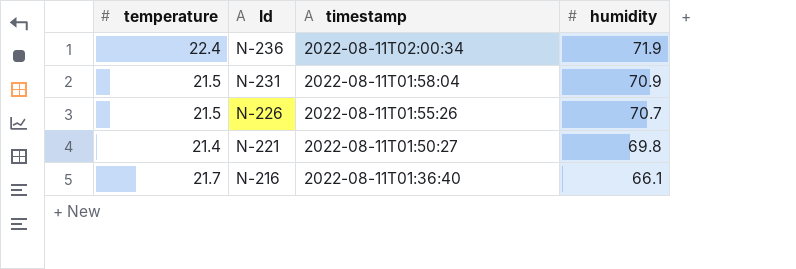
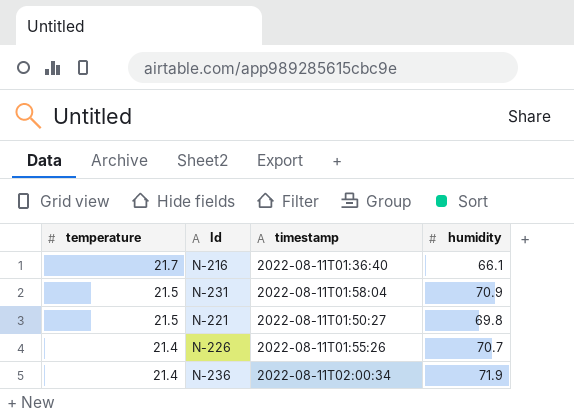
row order: Id descending -> temperature descending
N-221 | temperature: 21.4 -> 21.5
N-226 | temperature: 21.5 -> 21.4
N-236 | temperature: 22.4 -> 21.4

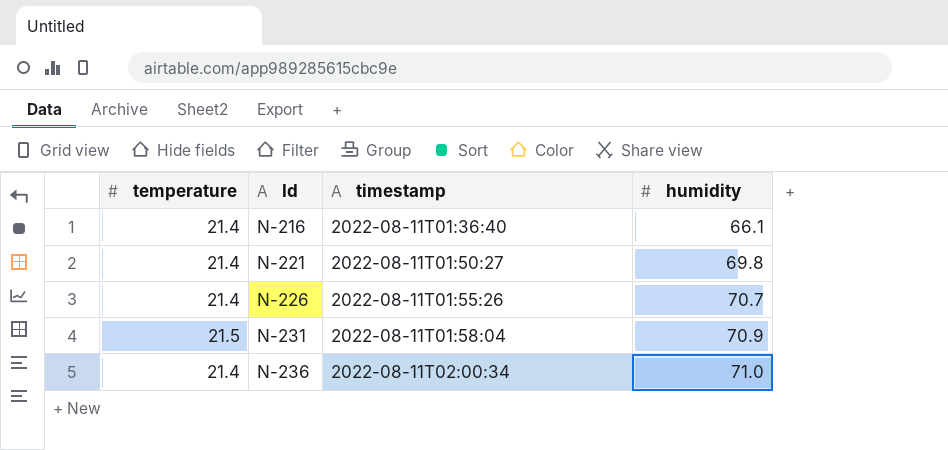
row order: temperature descending -> Id ascending
N-216 | temperature: 21.7 -> 21.4
N-221 | temperature: 21.5 -> 21.4
N-236 | humidity: 71.9 -> 71.0

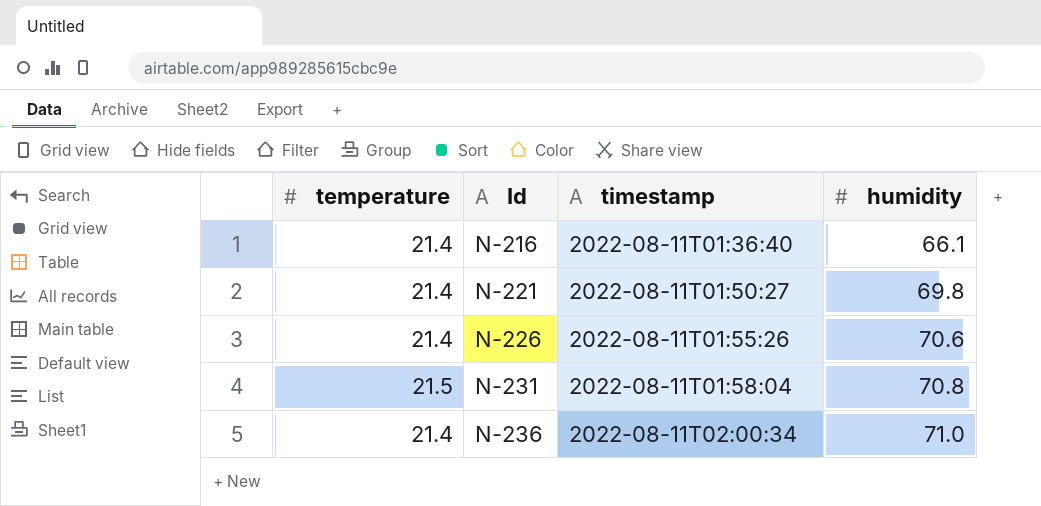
N-226 | humidity: 70.7 -> 70.6
N-231 | humidity: 70.9 -> 70.8

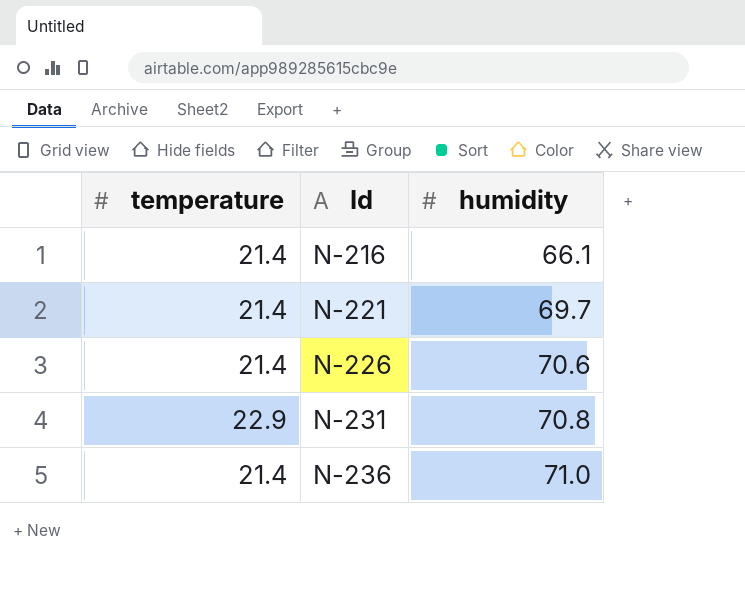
column timestamp | position: 3 -> none
N-221 | humidity: 69.8 -> 69.7
N-231 | temperature: 21.5 -> 22.9

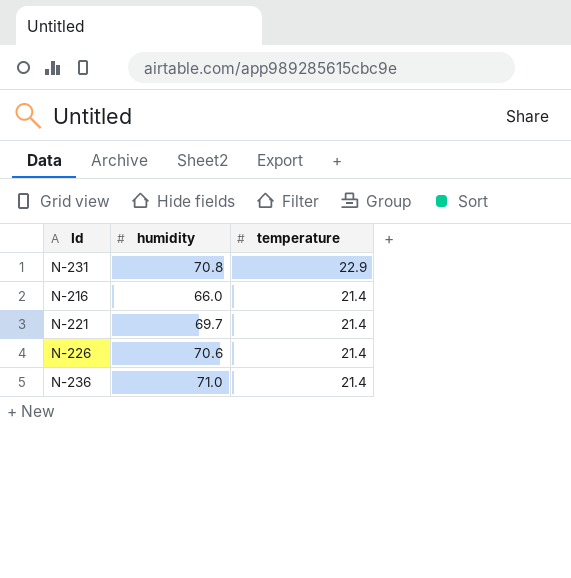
row order: Id ascending -> temperature descending
column temperature | position: 1 -> 3
N-216 | humidity: 66.1 -> 66.0

